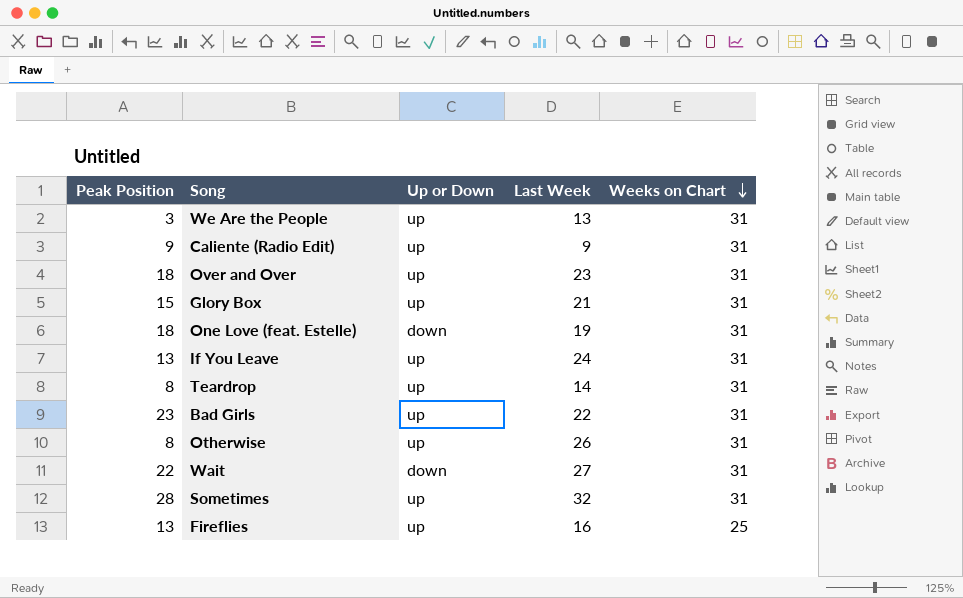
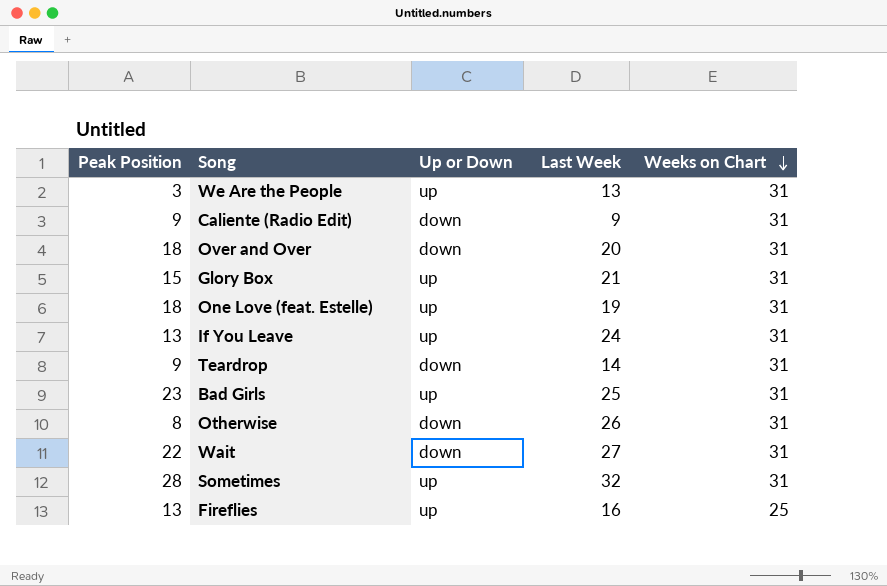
Caliente (Radio Edit) | Up or Down: up -> down
Over and Over | Up or Down: up -> down
Over and Over | Last Week: 23 -> 20
One Love (feat. Estelle) | Up or Down: down -> up
Teardrop | Peak Position: 8 -> 9
Teardrop | Up or Down: up -> down
Bad Girls | Last Week: 22 -> 25
Otherwise | Up or Down: up -> down

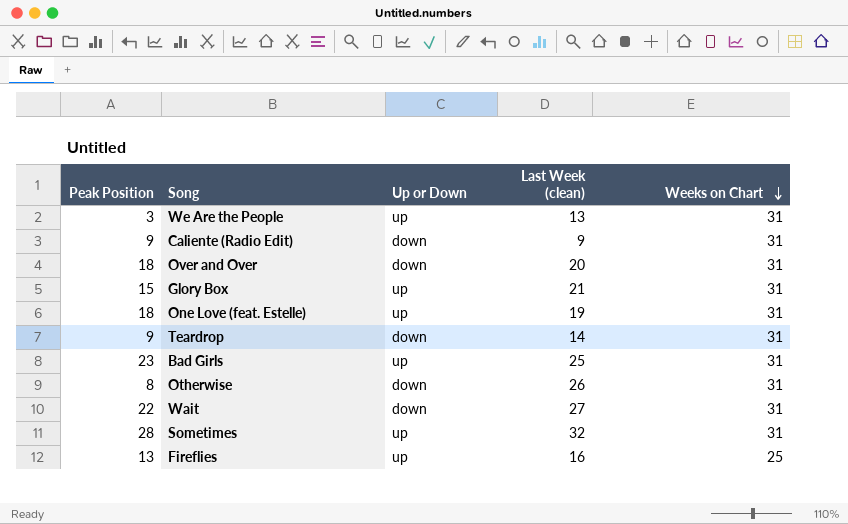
column name: Last Week -> Last Week (clean)
row If You Leave: 13 | up | 24 | 31 -> none

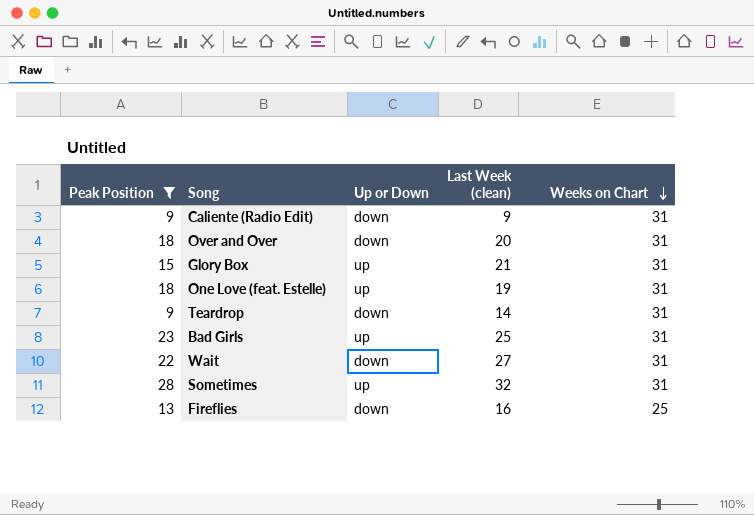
filter: none -> Peak Position >= 9
Fireflies | Up or Down: up -> down

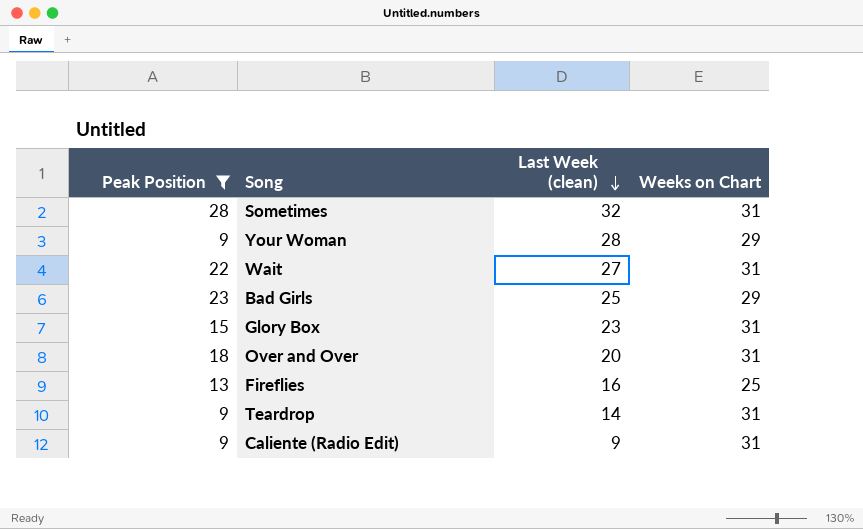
row order: Weeks on Chart descending -> Last Week (clean) descending
column Up or Down | position: 3 -> none
row One Love (feat. Estelle): 18 | up | 19 | 31 -> none
row Your Woman: none -> 9 | 28 | 29
Bad Girls | Weeks on Chart: 31 -> 29
Glory Box | Last Week (clean): 21 -> 23

